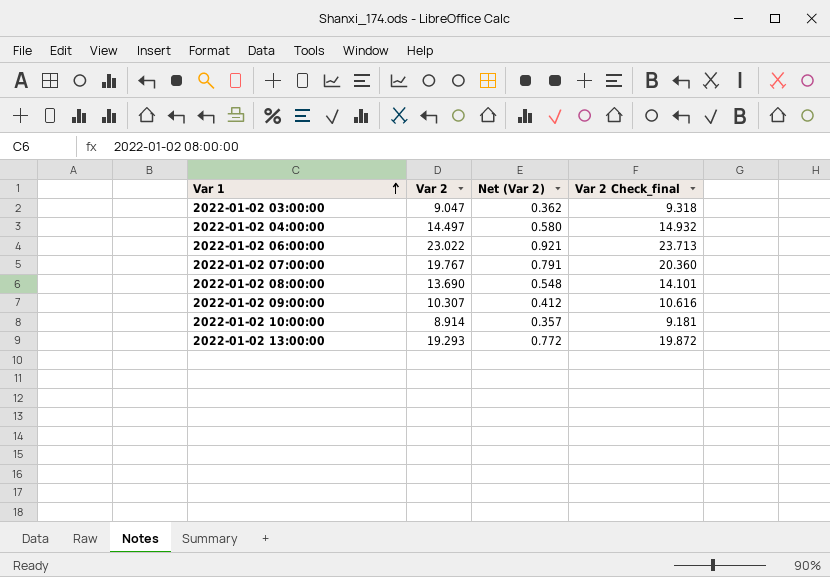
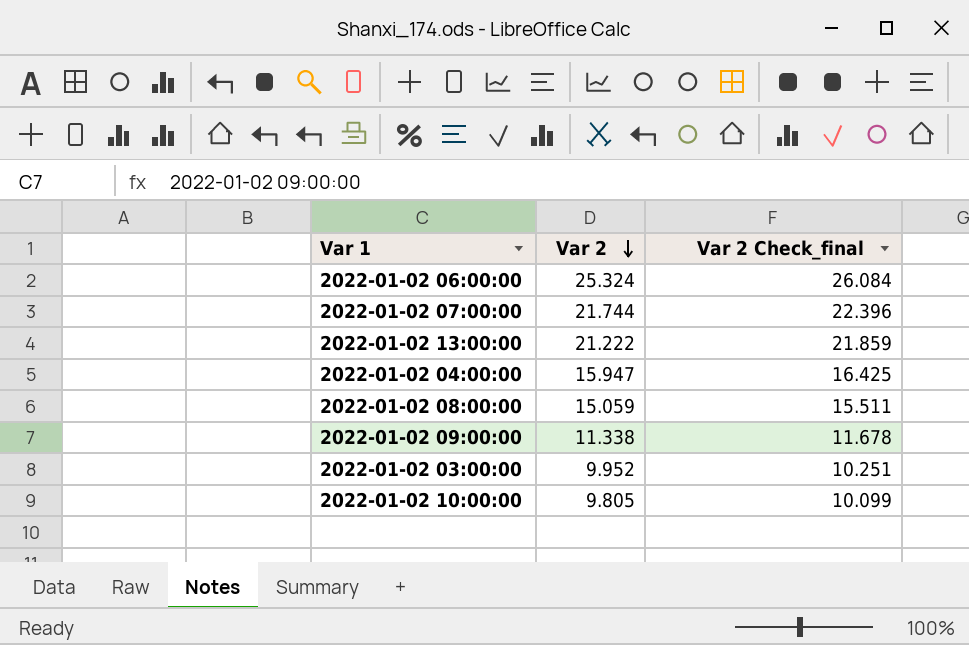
row order: Var 1 ascending -> Var 2 descending
column Net (Var 2) | formula: [Var 2] * 0.04 -> none
2022-01-02 06:00:00 | Var 2: 23.022 -> 25.324
2022-01-02 06:00:00 | Var 2 Check_final: 23.713 -> 26.084
2022-01-02 07:00:00 | Var 2: 19.767 -> 21.744
2022-01-02 07:00:00 | Var 2 Check_final: 20.360 -> 22.396
2022-01-02 13:00:00 | Var 2: 19.293 -> 21.222
2022-01-02 13:00:00 | Var 2 Check_final: 19.872 -> 21.859
2022-01-02 04:00:00 | Var 2: 14.497 -> 15.947
2022-01-02 04:00:00 | Var 2 Check_final: 14.932 -> 16.425
2022-01-02 08:00:00 | Var 2: 13.690 -> 15.059
2022-01-02 08:00:00 | Var 2 Check_final: 14.101 -> 15.511
2022-01-02 09:00:00 | Var 2: 10.307 -> 11.338
2022-01-02 09:00:00 | Var 2 Check_final: 10.616 -> 11.678
2022-01-02 03:00:00 | Var 2: 9.047 -> 9.952
2022-01-02 03:00:00 | Var 2 Check_final: 9.318 -> 10.251
2022-01-02 10:00:00 | Var 2: 8.914 -> 9.805
2022-01-02 10:00:00 | Var 2 Check_final: 9.181 -> 10.099

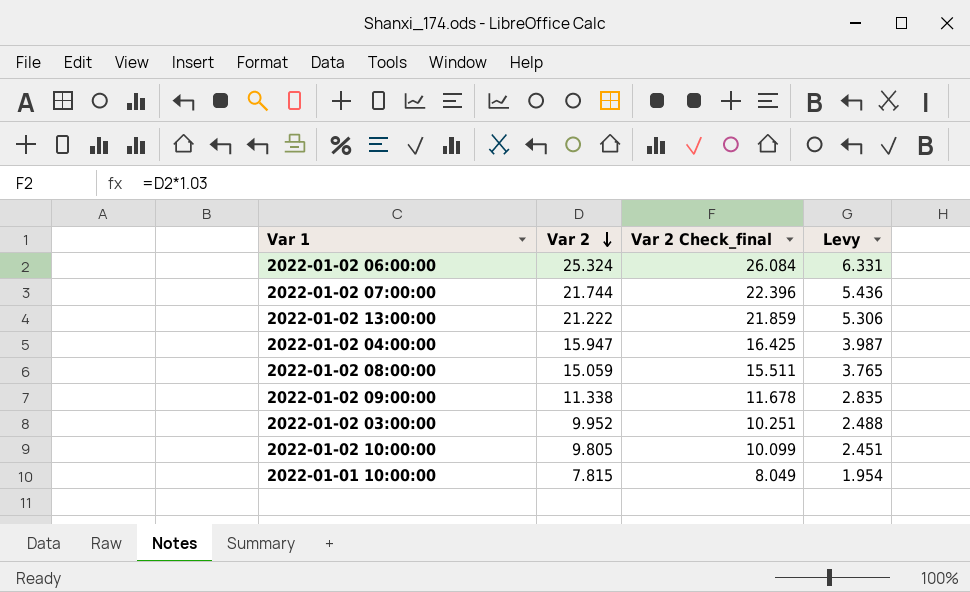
column Levy | formula: none -> [Var 2] * 0.25
row 2022-01-01 10:00:00: none -> 7.815 | 8.049 | 1.954

